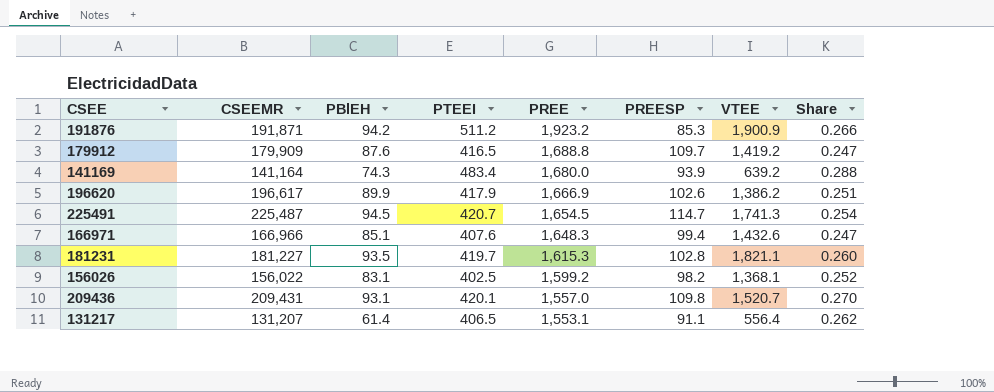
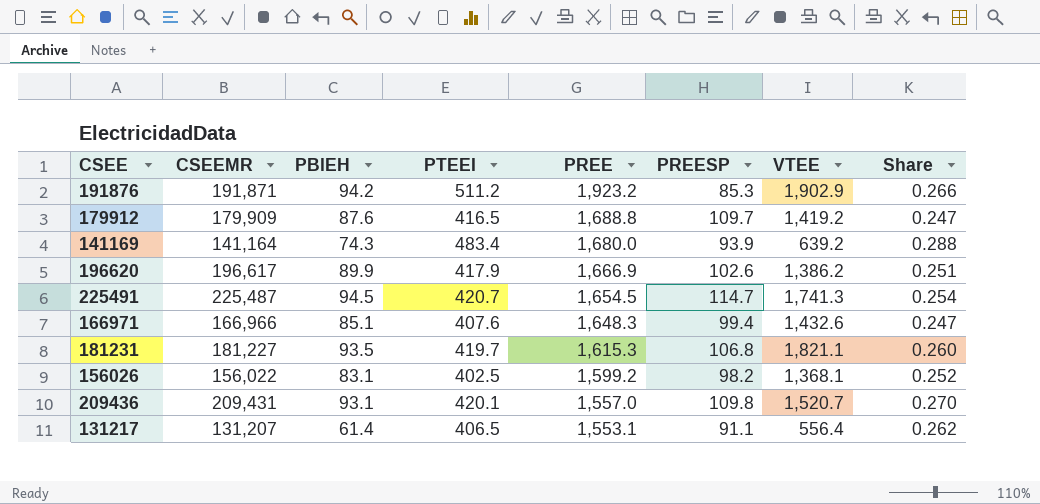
191876 | VTEE: 1,900.9 -> 1,902.9
181231 | PREESP: 102.8 -> 106.8

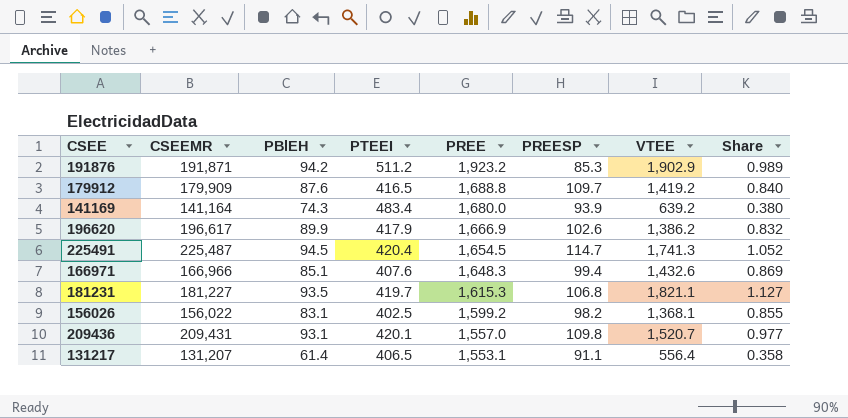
column Share | formula: [PTEEI] / [PREE] -> [VTEE] / [PREE]
225491 | PTEEI: 420.7 -> 420.4

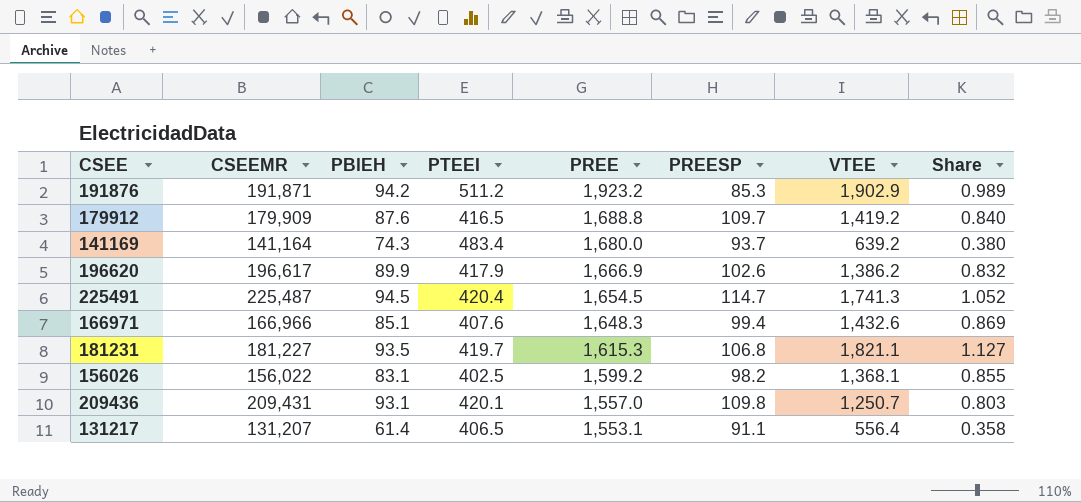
141169 | PREESP: 93.9 -> 93.7
209436 | VTEE: 1,520.7 -> 1,250.7
209436 | Share: 0.977 -> 0.803

